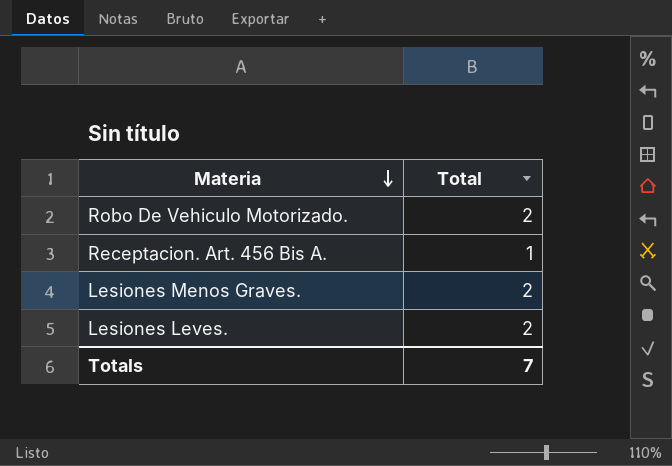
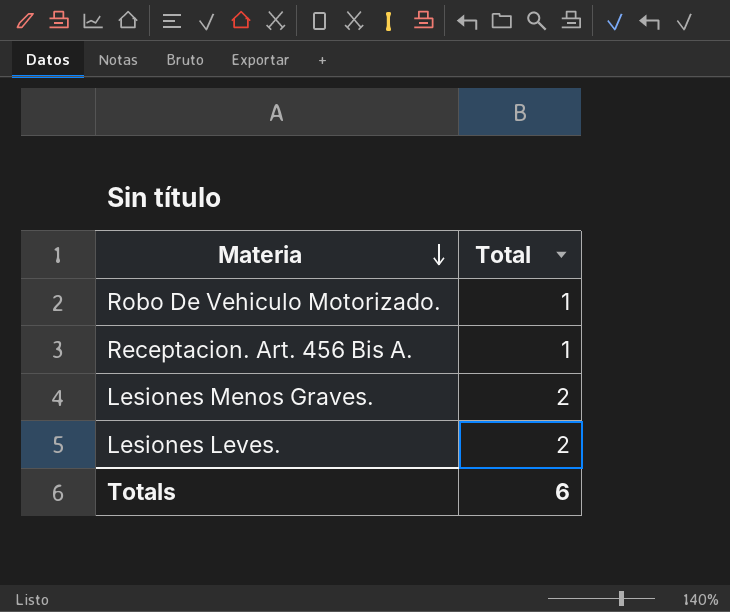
Robo De Vehiculo Motorizado. | Total: 2 -> 1
Totals | Total: 7 -> 6

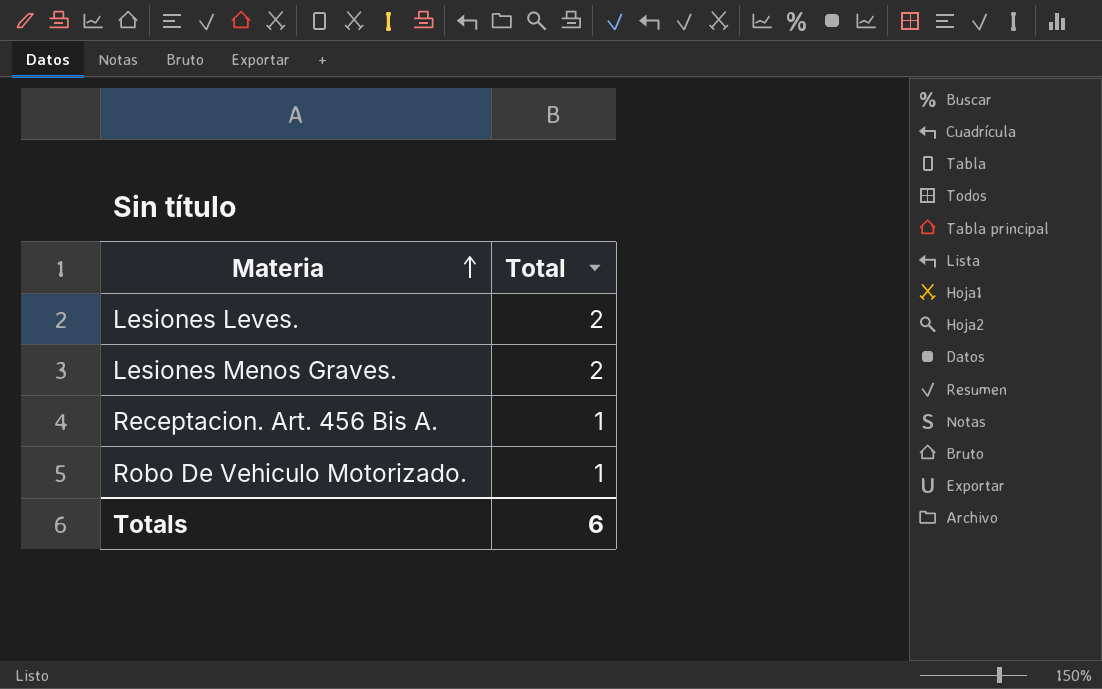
row order: Materia descending -> Materia ascending

